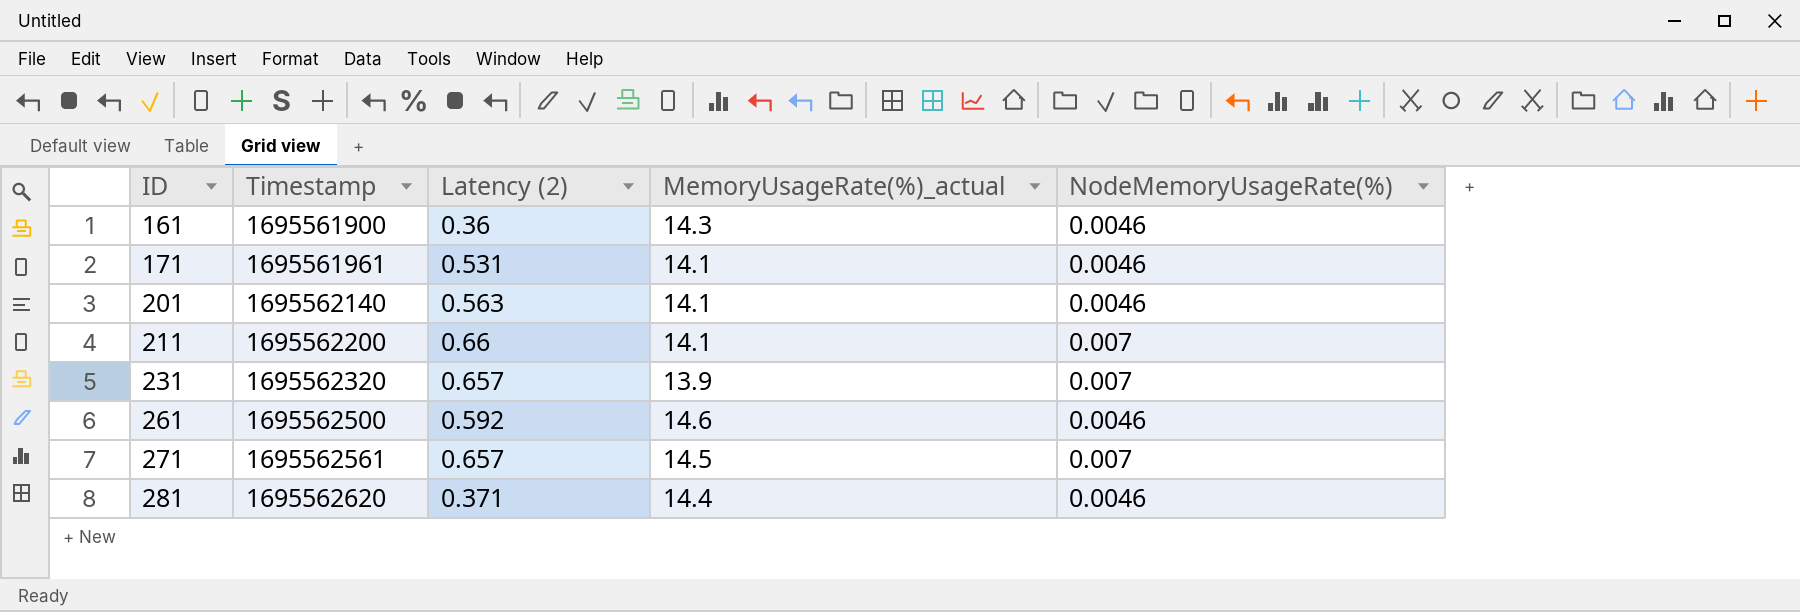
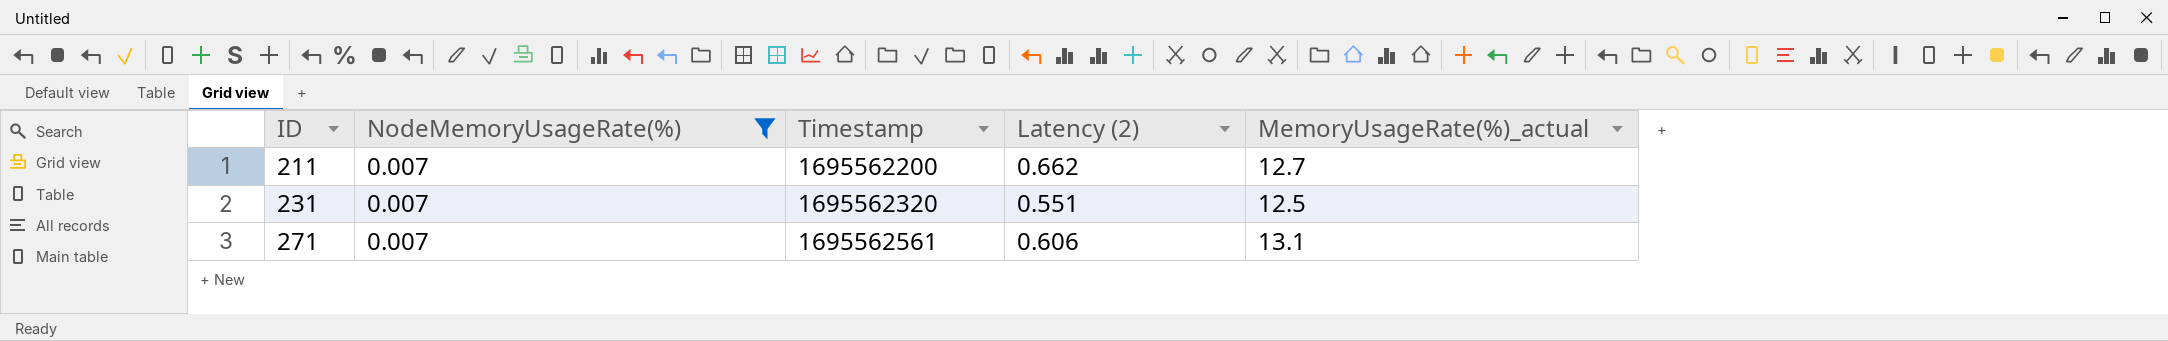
filter: none -> NodeMemoryUsageRate(%) = 0.007
column NodeMemoryUsageRate(%) | position: 5 -> 2
211 | Latency (2): 0.66 -> 0.662
211 | MemoryUsageRate(%)_actual: 14.1 -> 12.7
231 | Latency (2): 0.657 -> 0.551
231 | MemoryUsageRate(%)_actual: 13.9 -> 12.5
271 | Latency (2): 0.657 -> 0.606
271 | MemoryUsageRate(%)_actual: 14.5 -> 13.1

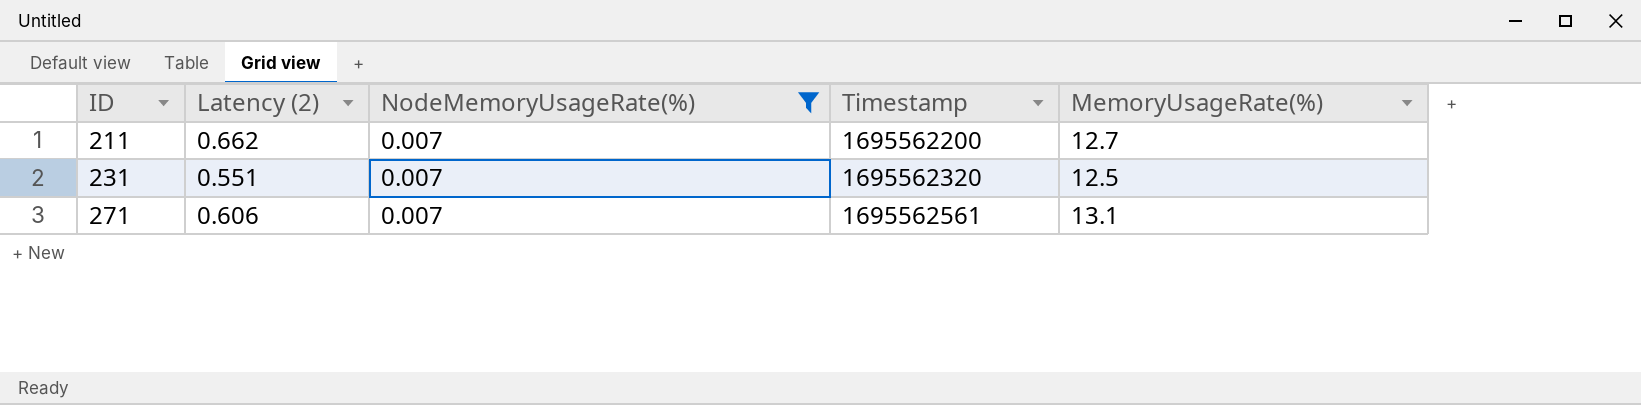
column Latency (2) | position: 4 -> 2
column name: MemoryUsageRate(%)_actual -> MemoryUsageRate(%)

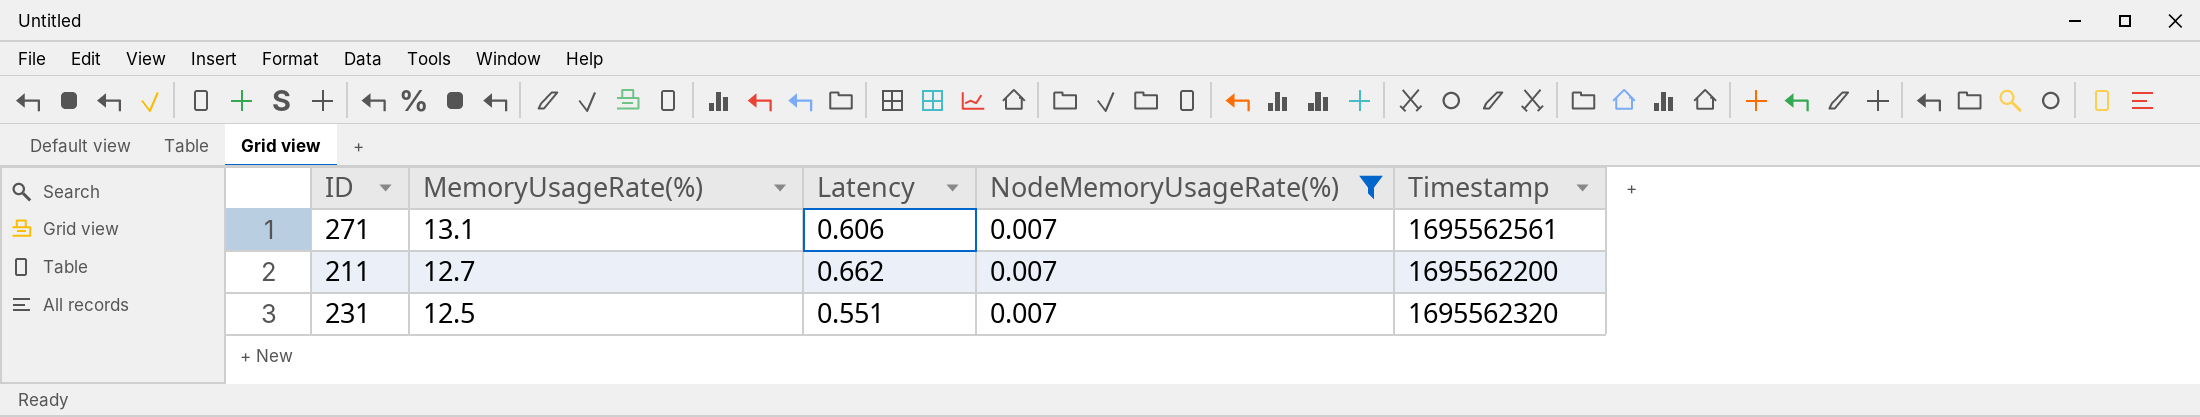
row order: ID ascending -> MemoryUsageRate(%) descending
column MemoryUsageRate(%) | position: 5 -> 2
column name: Latency (2) -> Latency

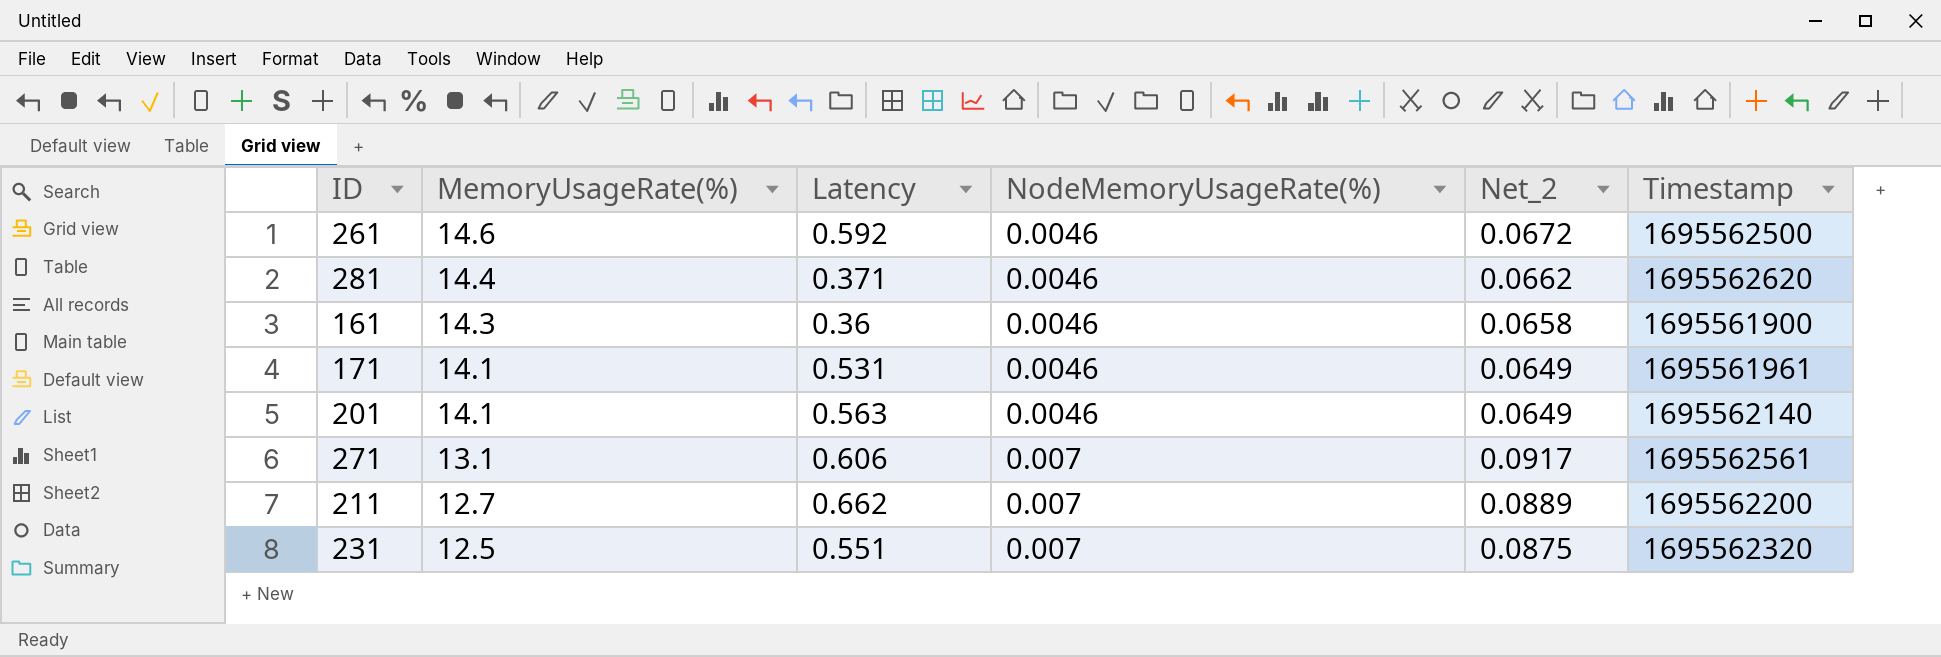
filter: NodeMemoryUsageRate(%) = 0.007 -> none
column Net_2 | formula: none -> [MemoryUsageRate(%)] * [NodeMemoryUsageRate(%)]

